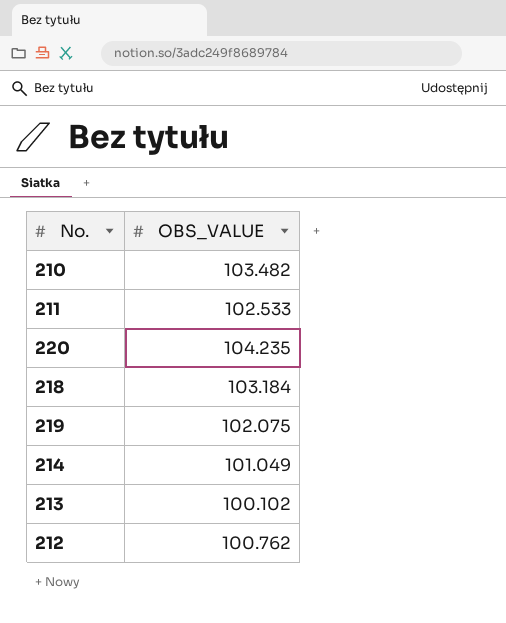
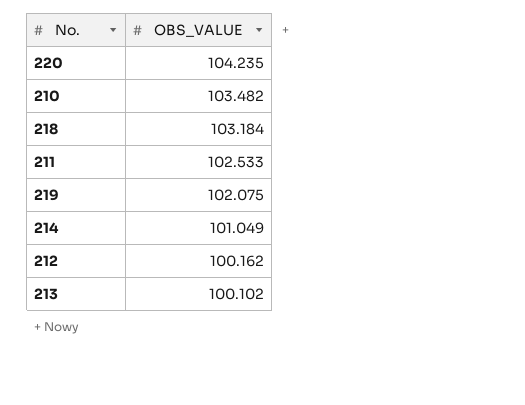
row order: none -> OBS_VALUE descending
212 | OBS_VALUE: 100.762 -> 100.162

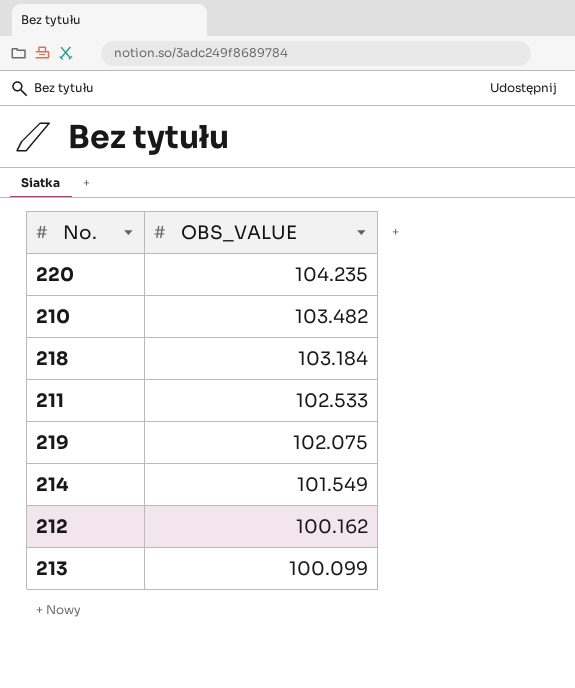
214 | OBS_VALUE: 101.049 -> 101.549
213 | OBS_VALUE: 100.102 -> 100.099

